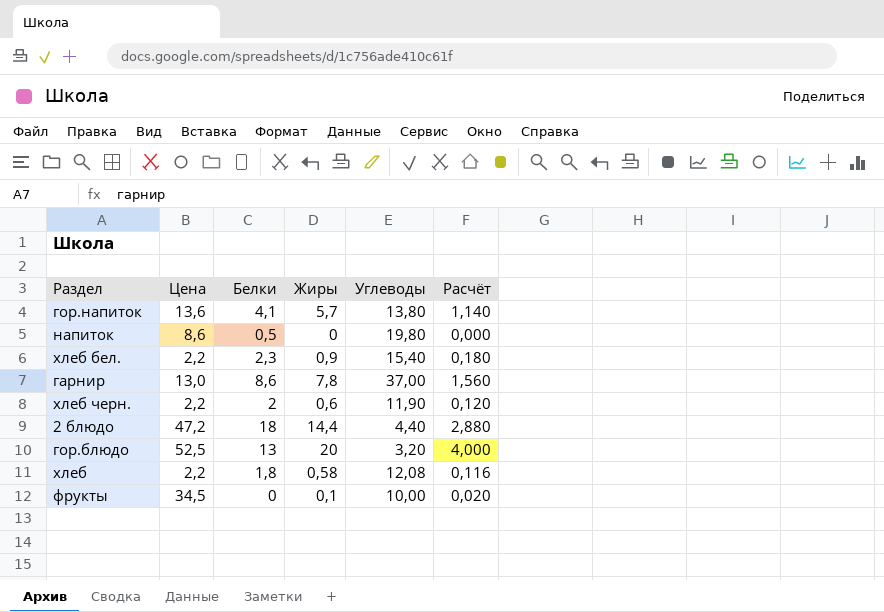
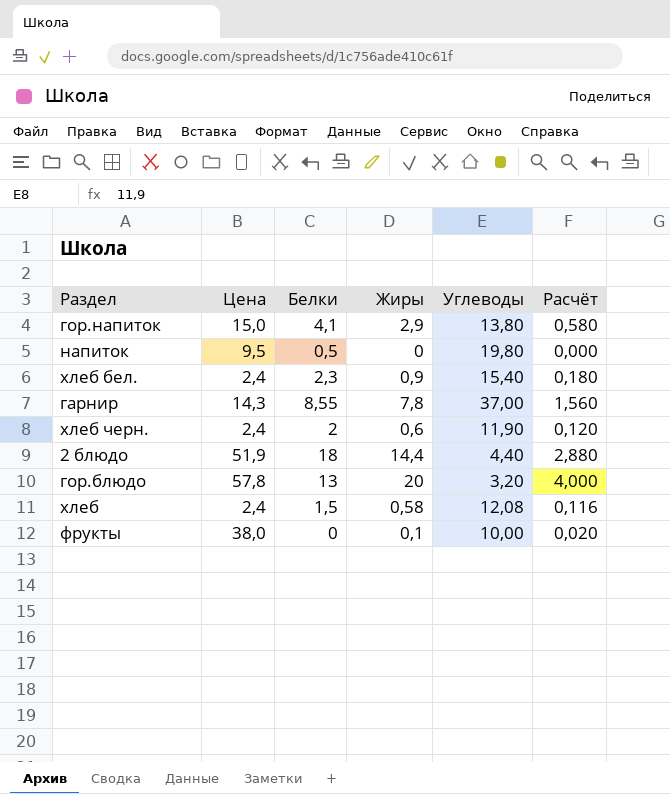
гор.напиток | Цена: 13,6 -> 15,0
гор.напиток | Жиры: 5,7 -> 2,9
гор.напиток | Расчёт: 1,140 -> 0,580
напиток | Цена: 8,6 -> 9,5
хлеб бел. | Цена: 2,2 -> 2,4
гарнир | Цена: 13,0 -> 14,3
гарнир | Белки: 8,6 -> 8,55
хлеб черн. | Цена: 2,2 -> 2,4
2 блюдо | Цена: 47,2 -> 51,9
гор.блюдо | Цена: 52,5 -> 57,8
хлеб | Цена: 2,2 -> 2,4
хлеб | Белки: 1,8 -> 1,5
фрукты | Цена: 34,5 -> 38,0

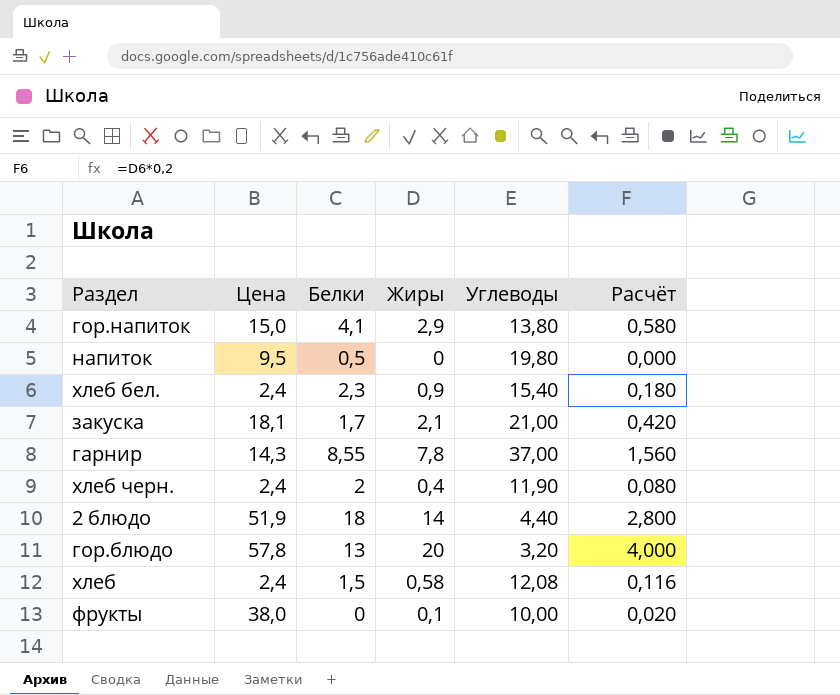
row закуска: none -> 18,1 | 1,7 | 2,1 | 21,00 | 0,420
хлеб черн. | Жиры: 0,6 -> 0,4
хлеб черн. | Расчёт: 0,120 -> 0,080
2 блюдо | Жиры: 14,4 -> 14
2 блюдо | Расчёт: 2,880 -> 2,800

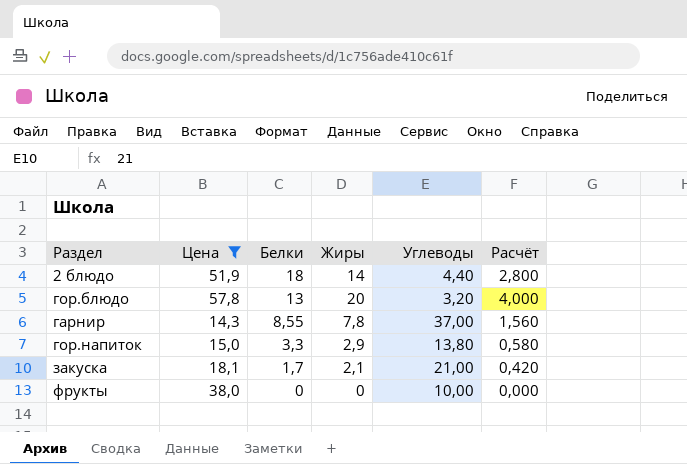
filter: none -> Цена >= 14,3
row order: none -> Белки descending
гор.напиток | Белки: 4,1 -> 3,3
фрукты | Жиры: 0,1 -> 0
фрукты | Расчёт: 0,020 -> 0,000

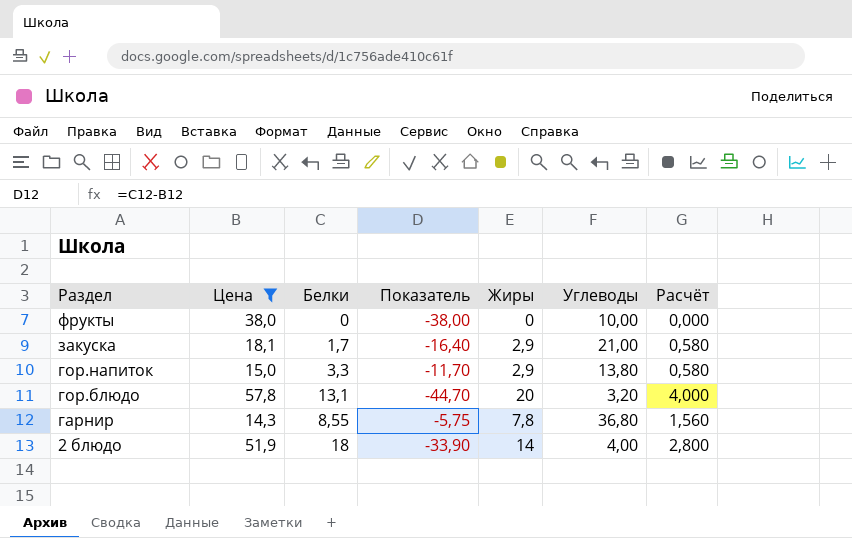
row order: Белки descending -> Раздел descending
column Показатель | formula: none -> [Белки] - [Цена]
закуска | Жиры: 2,1 -> 2,9
закуска | Расчёт: 0,420 -> 0,580
гор.блюдо | Белки: 13 -> 13,1
гарнир | Углеводы: 37,00 -> 36,80
2 блюдо | Углеводы: 4,40 -> 4,00

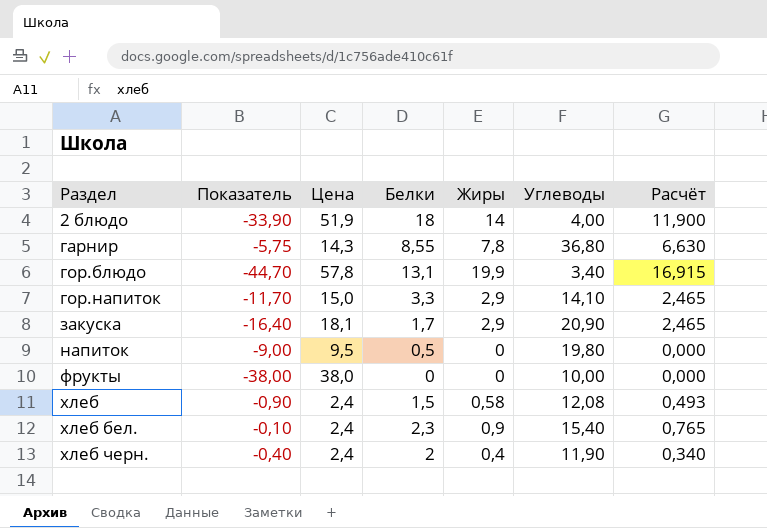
filter: Цена >= 14,3 -> none
row order: Раздел descending -> Раздел ascending
column Показатель | position: 4 -> 2
column Расчёт | formula: [Жиры] * 0,2 -> [Жиры] * 0,85
гор.блюдо | Жиры: 20 -> 19,9
гор.блюдо | Углеводы: 3,20 -> 3,40
гор.напиток | Углеводы: 13,80 -> 14,10
закуска | Углеводы: 21,00 -> 20,90

